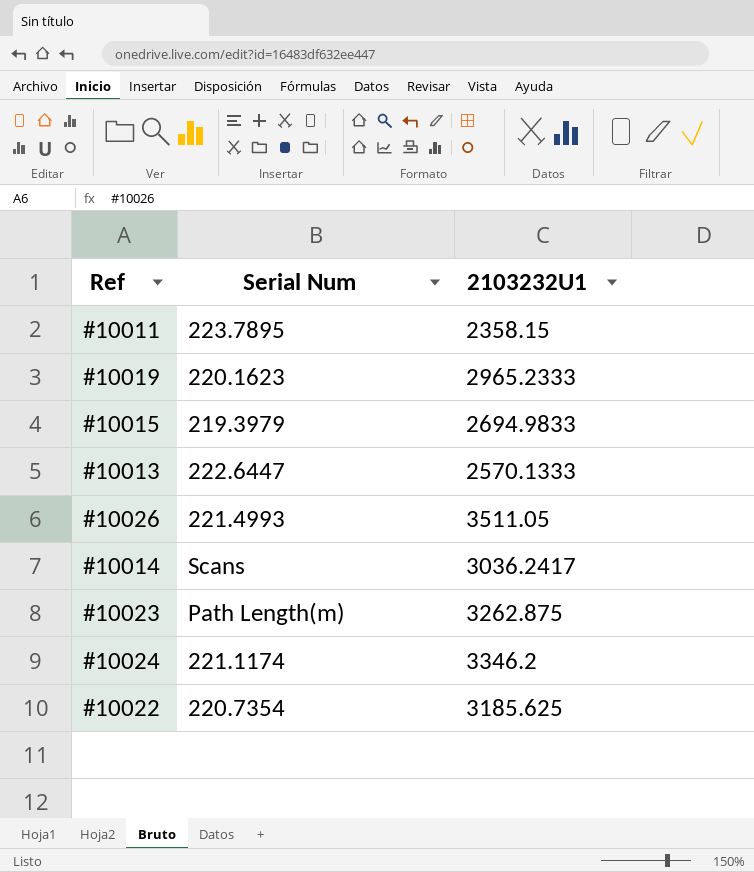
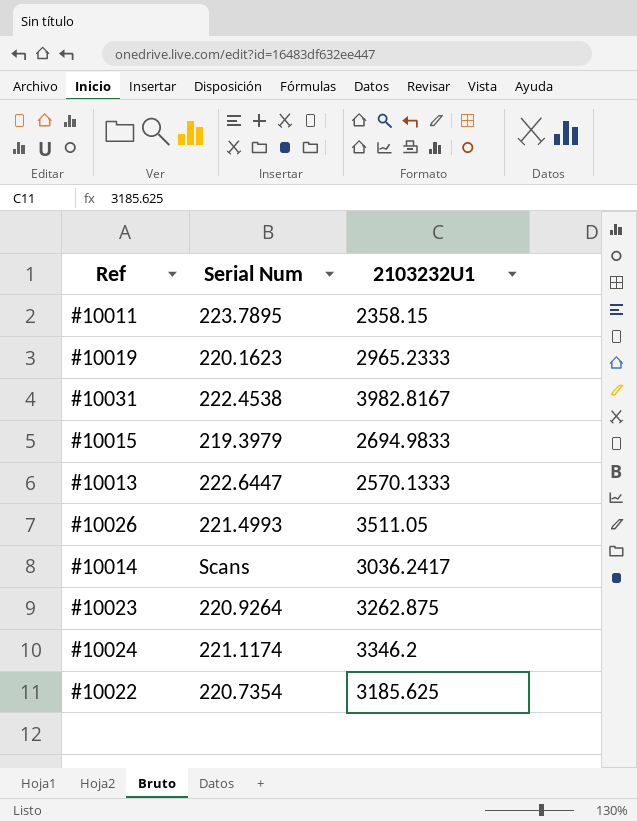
row #10031: none -> 222.4538 | 3982.8167
#10023 | Serial Num: Path Length(m) -> 220.9264

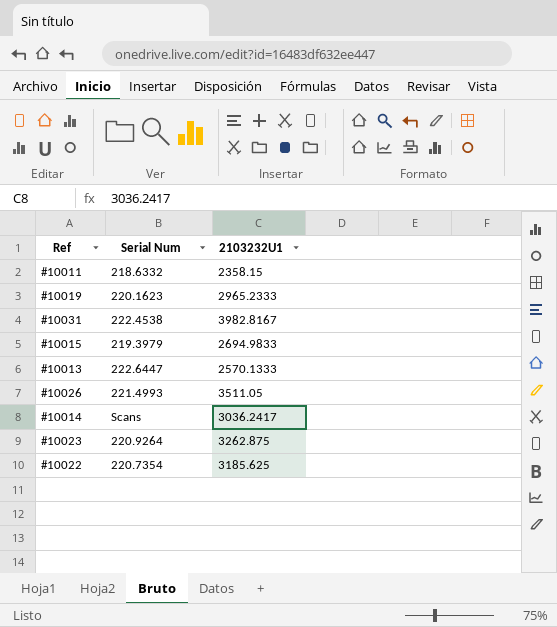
row #10024: 221.1174 | 3346.2 -> none
#10011 | Serial Num: 223.7895 -> 218.6332

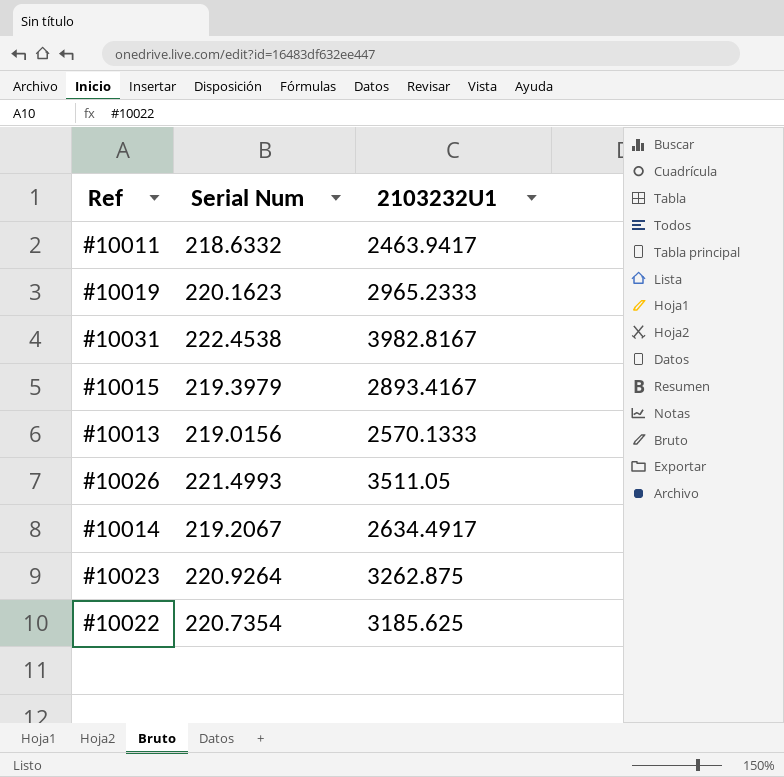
#10011 | 2103232U1: 2358.15 -> 2463.9417
#10015 | 2103232U1: 2694.9833 -> 2893.4167
#10013 | Serial Num: 222.6447 -> 219.0156
#10014 | Serial Num: Scans -> 219.2067
#10014 | 2103232U1: 3036.2417 -> 2634.4917

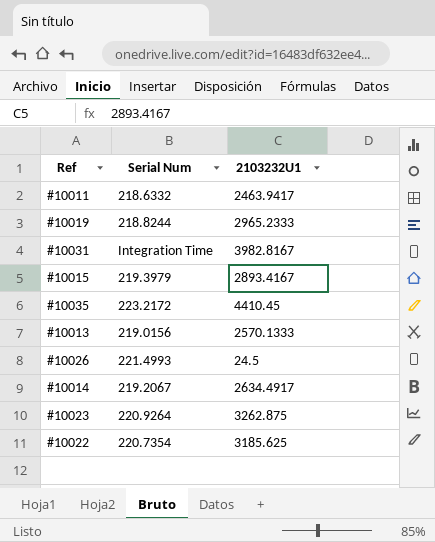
#10019 | Serial Num: 220.1623 -> 218.8244
#10031 | Serial Num: 222.4538 -> Integration Time
row #10035: none -> 223.2172 | 4410.45
#10026 | 2103232U1: 3511.05 -> 24.5

